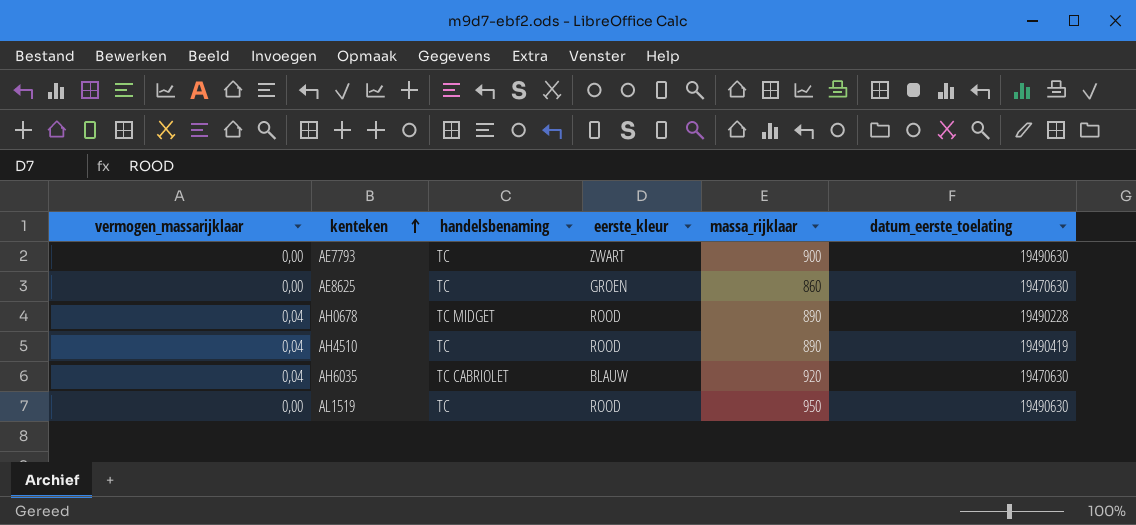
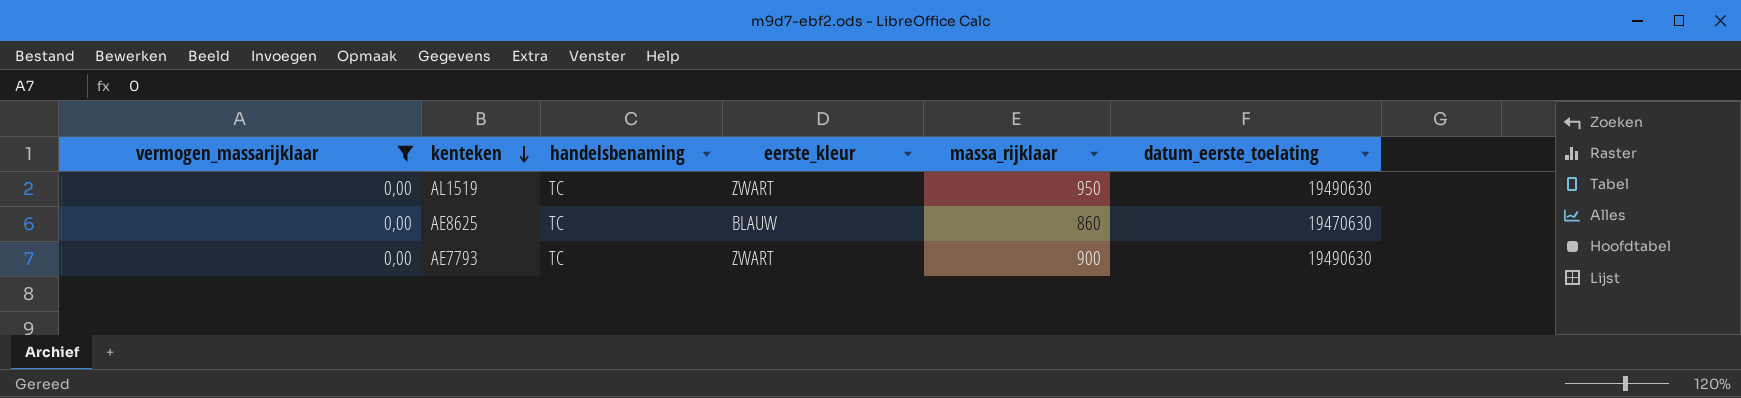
filter: none -> vermogen_massarijklaar = 0,00
row order: kenteken ascending -> kenteken descending
AL1519 | eerste_kleur: ROOD -> ZWART
AE8625 | eerste_kleur: GROEN -> BLAUW

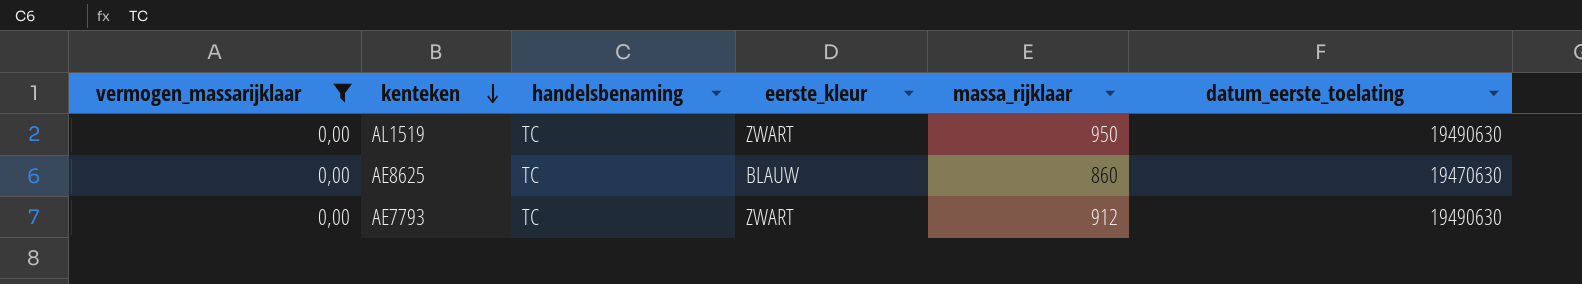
AE7793 | massa_rijklaar: 900 -> 912

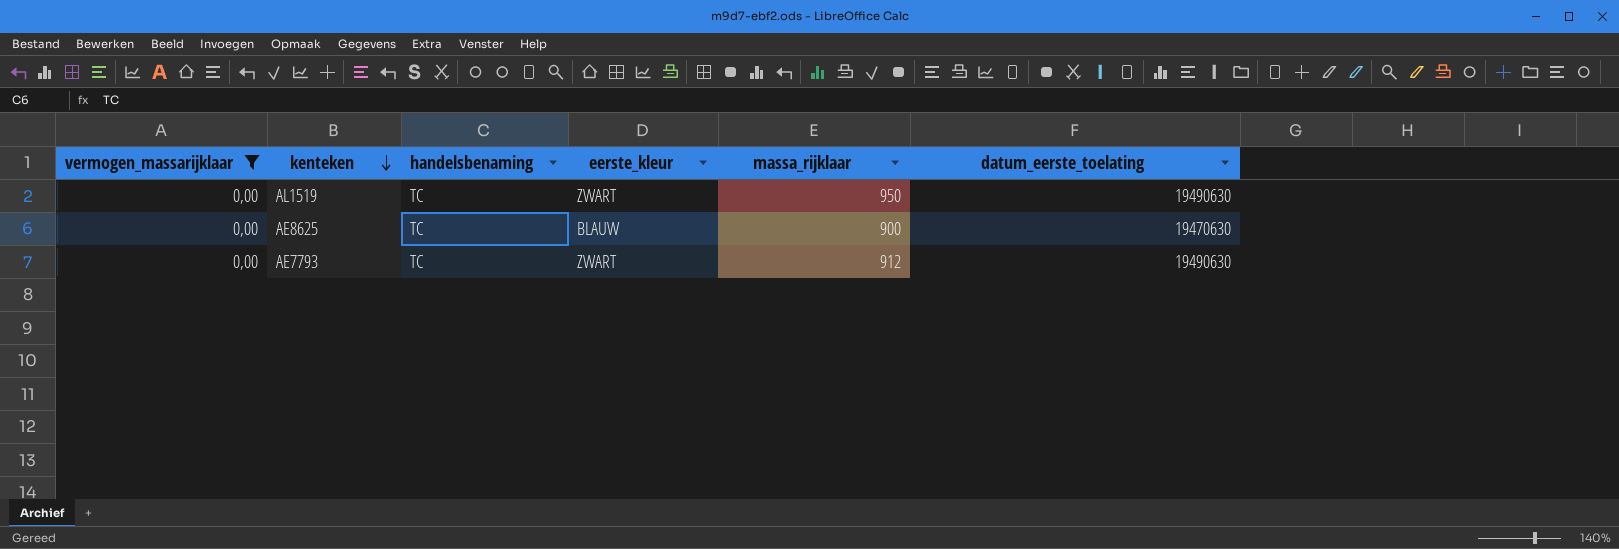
AE8625 | massa_rijklaar: 860 -> 900

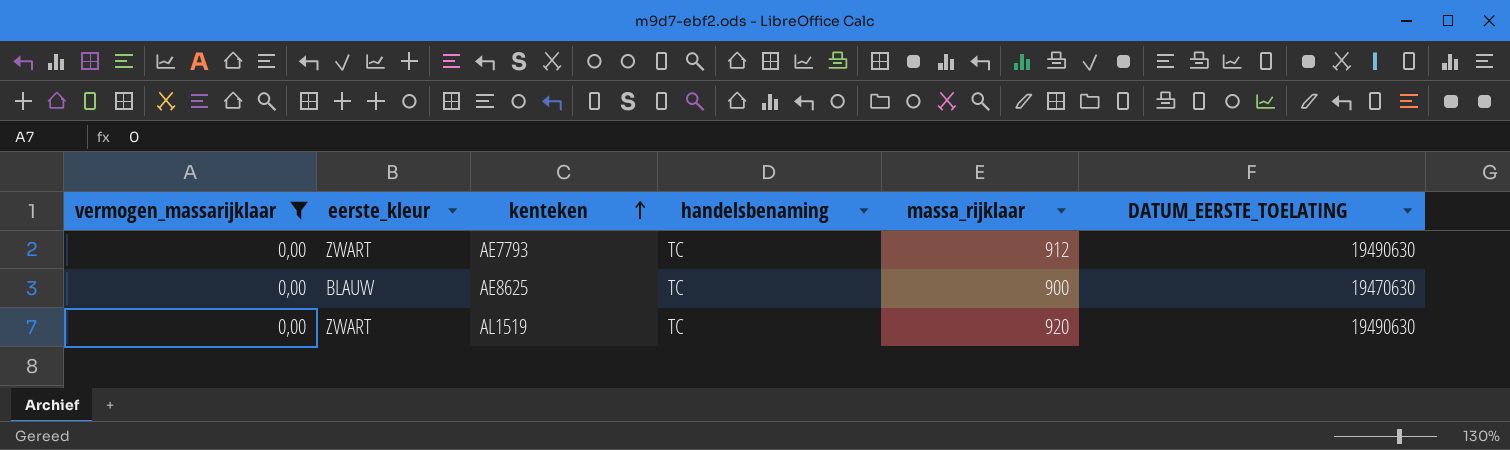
row order: kenteken descending -> kenteken ascending
column eerste_kleur | position: 4 -> 2
column name: datum_eerste_toelating -> DATUM_EERSTE_TOELATING
AL1519 | massa_rijklaar: 950 -> 920

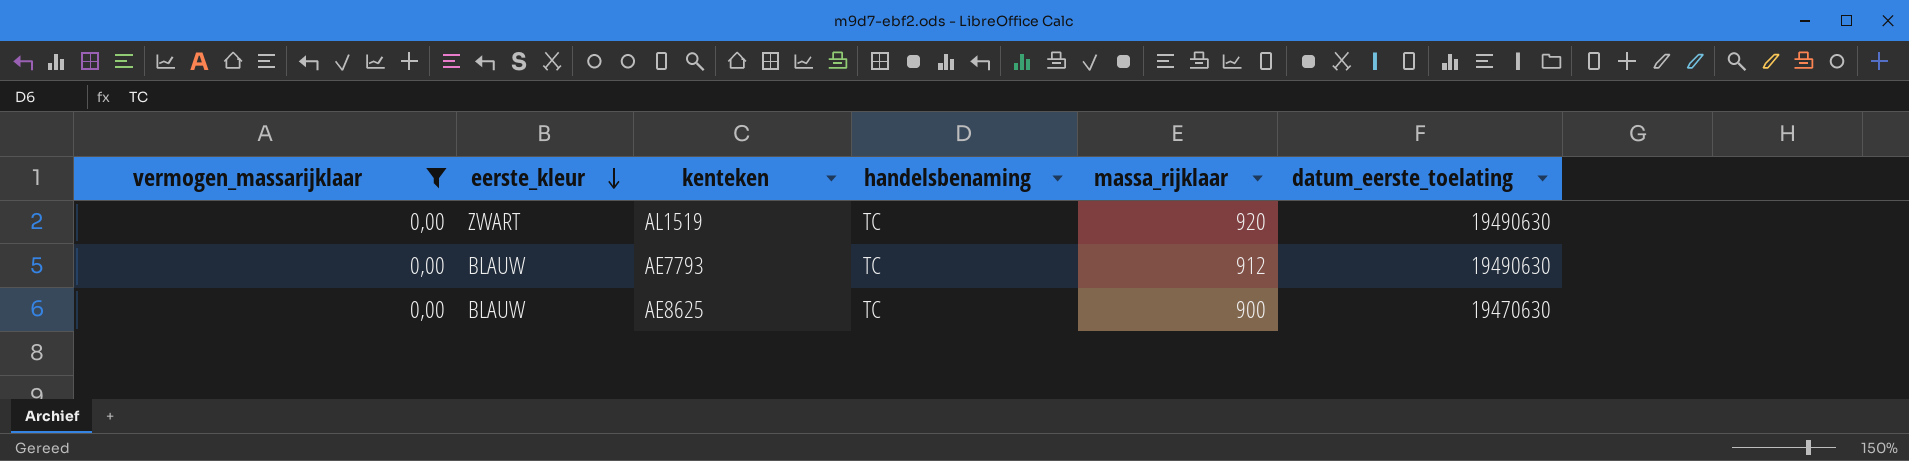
row order: kenteken ascending -> eerste_kleur descending
column name: DATUM_EERSTE_TOELATING -> datum_eerste_toelating
AE7793 | eerste_kleur: ZWART -> BLAUW

